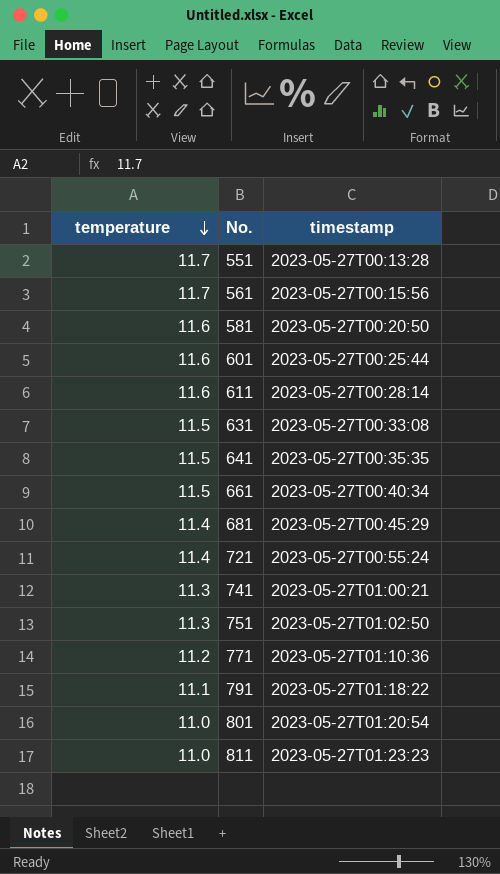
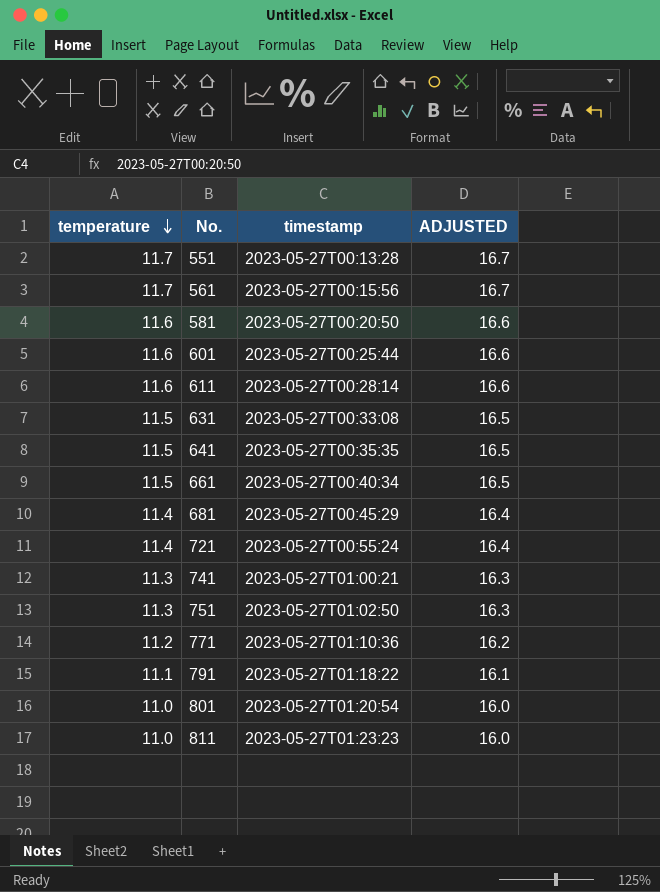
column ADJUSTED | formula: none -> [temperature] + 5

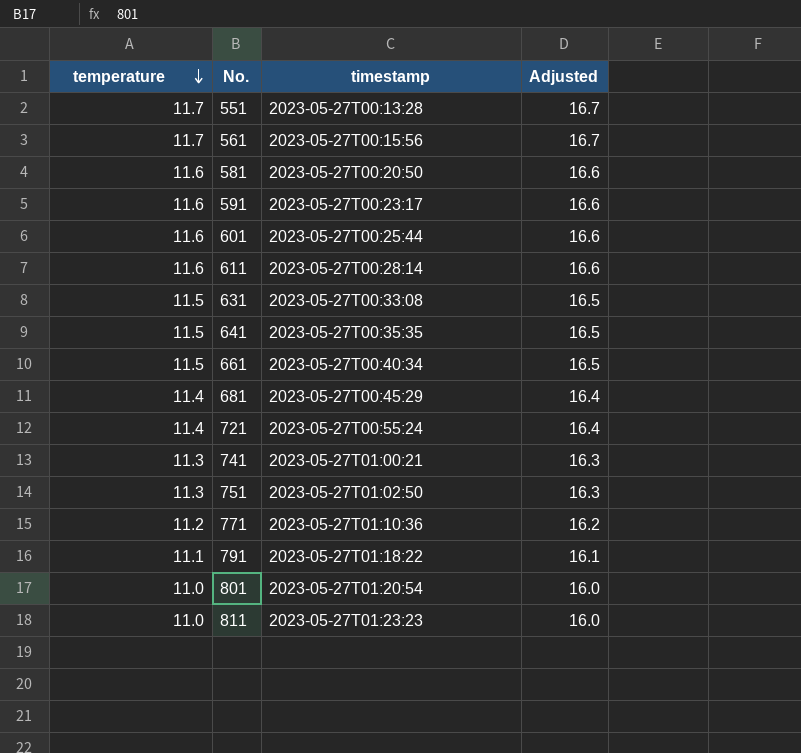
column name: ADJUSTED -> Adjusted
row 591: none -> 11.6 | 2023-05-27T00:23:17 | 16.6

